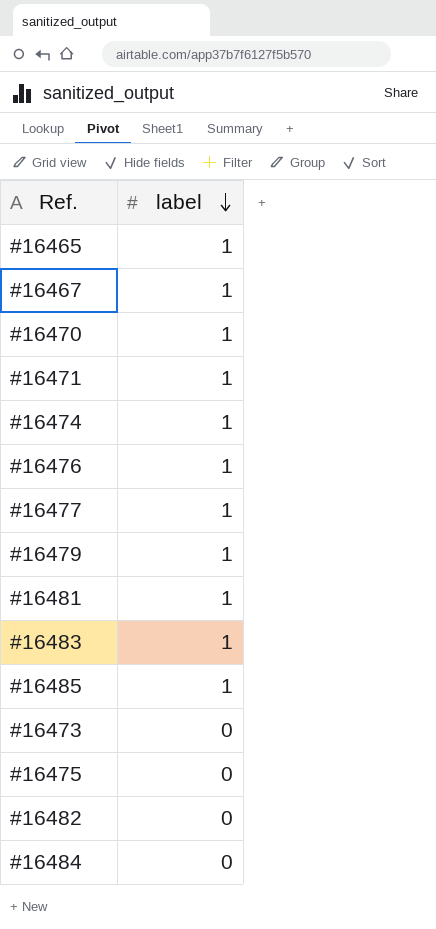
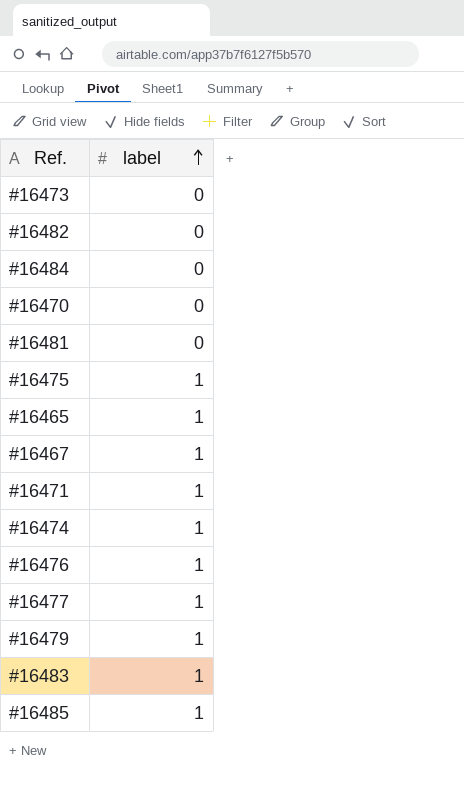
row order: label descending -> label ascending
#16470 | label: 1 -> 0
#16481 | label: 1 -> 0
#16475 | label: 0 -> 1

